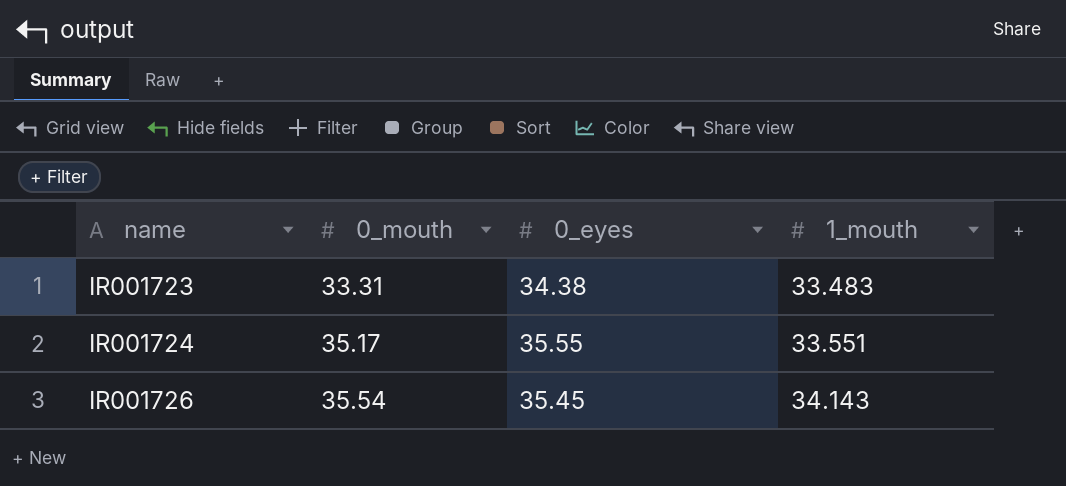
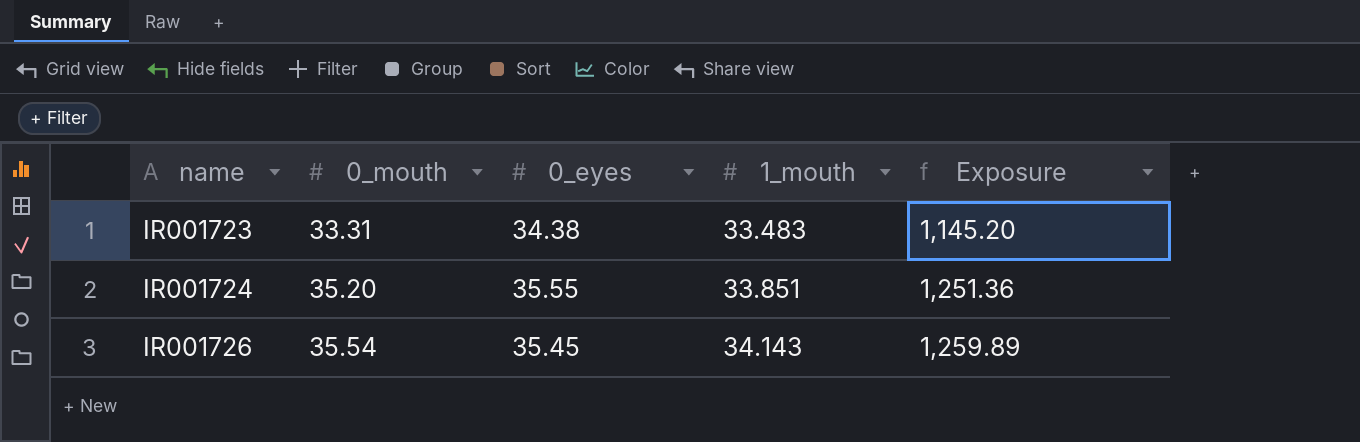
column Exposure | formula: none -> [0_mouth] * [0_eyes]
IR001724 | 0_mouth: 35.17 -> 35.20
IR001724 | 1_mouth: 33.551 -> 33.851

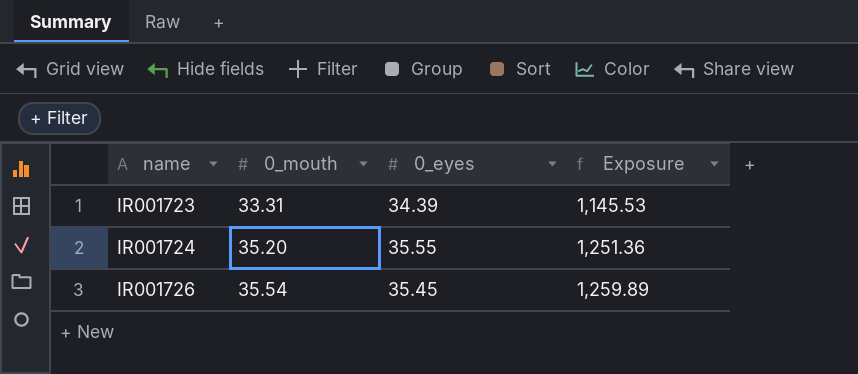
column 1_mouth | position: 4 -> none
IR001723 | 0_eyes: 34.38 -> 34.39
IR001723 | Exposure: 1,145.20 -> 1,145.53

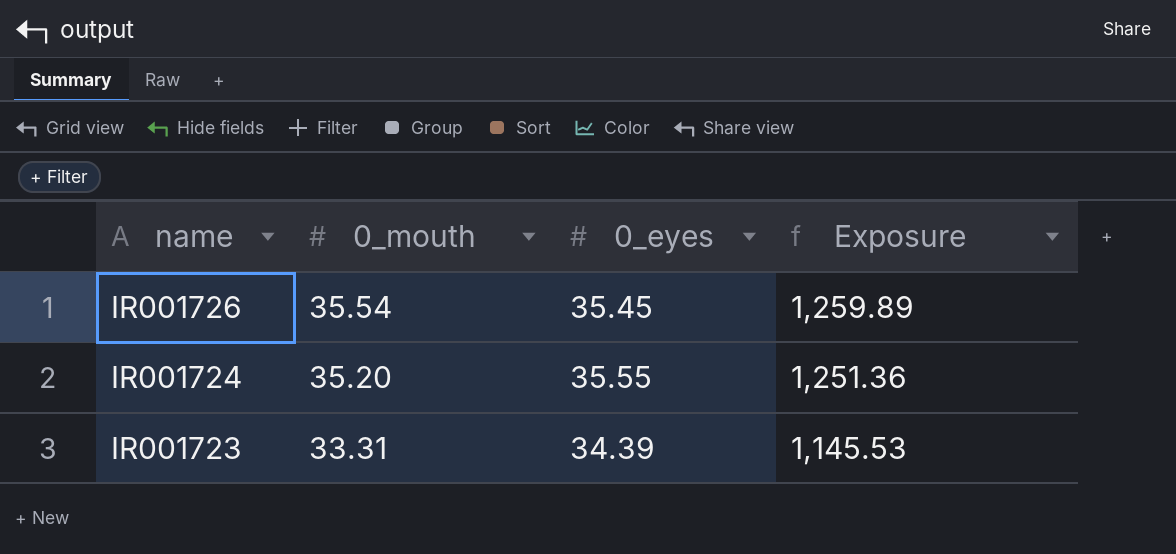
row order: name ascending -> name descending

